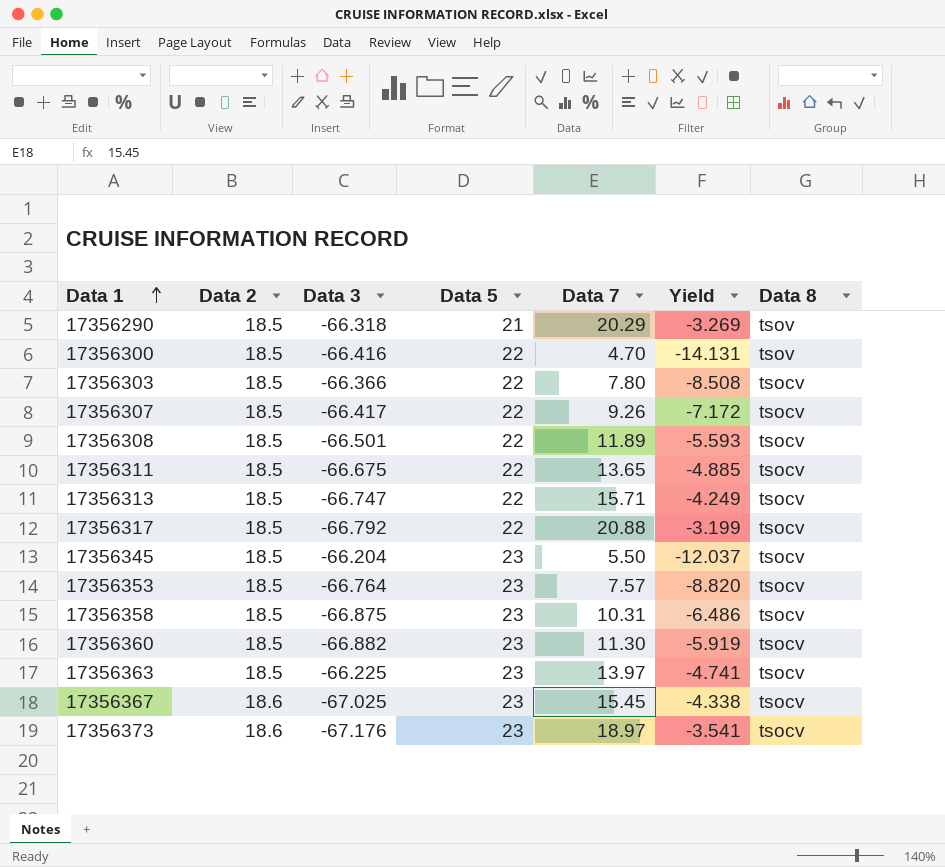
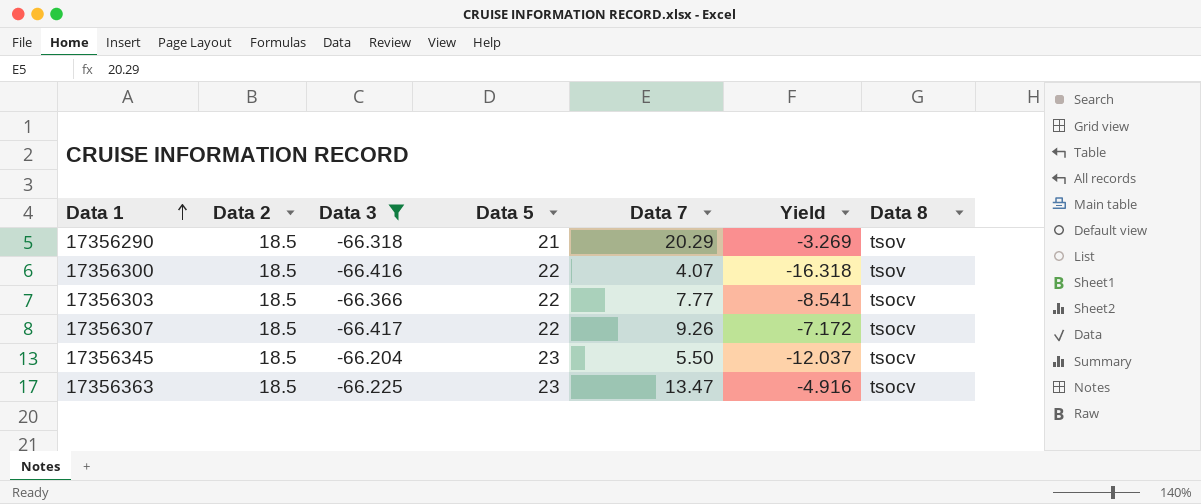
filter: none -> Data 3 >= -66.417
17356300 | Data 7: 4.70 -> 4.07
17356300 | Yield: -14.131 -> -16.318
17356303 | Data 7: 7.80 -> 7.77
17356303 | Yield: -8.508 -> -8.541
17356363 | Data 7: 13.97 -> 13.47
17356363 | Yield: -4.741 -> -4.916

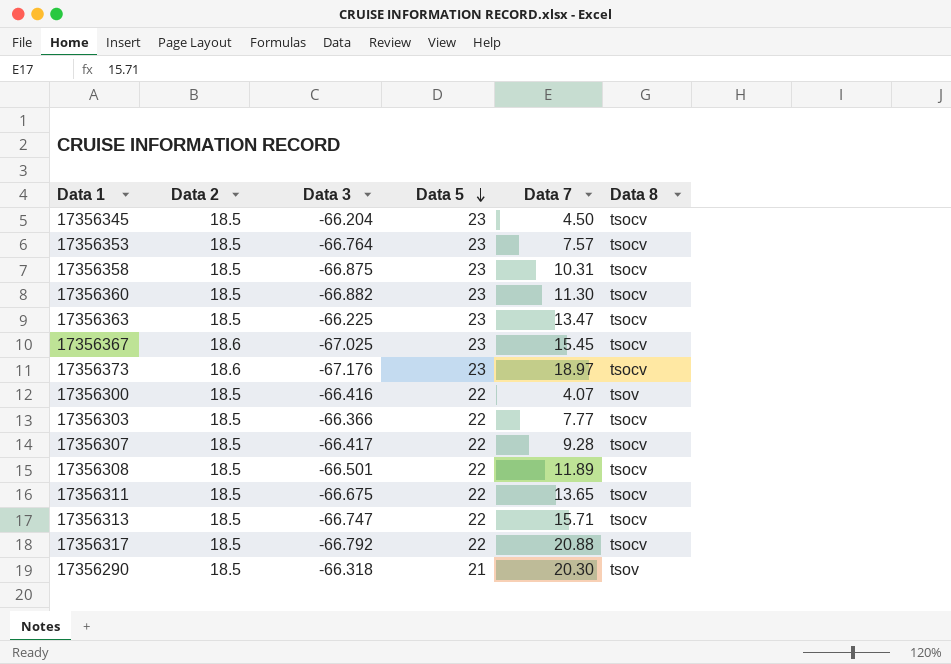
filter: Data 3 >= -66.417 -> none
row order: Data 1 ascending -> Data 5 descending
column Yield | formula: [Data 3] / [Data 7] -> none
17356345 | Data 7: 5.50 -> 4.50
17356307 | Data 7: 9.26 -> 9.28
17356290 | Data 7: 20.29 -> 20.30

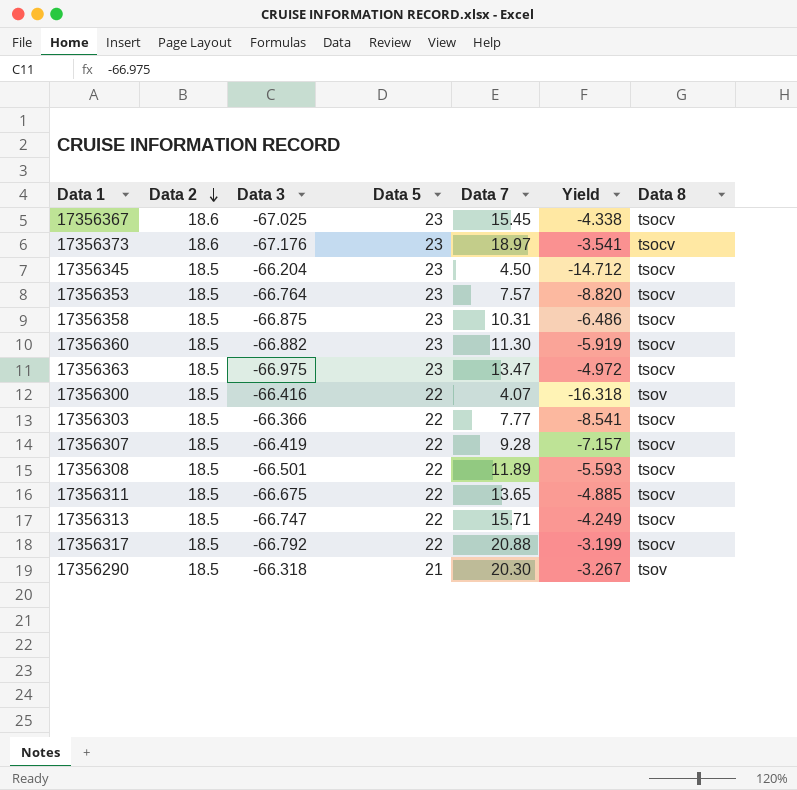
row order: Data 5 descending -> Data 2 descending
column Yield | formula: none -> [Data 3] / [Data 7]
17356363 | Data 3: -66.225 -> -66.975
17356307 | Data 3: -66.417 -> -66.419

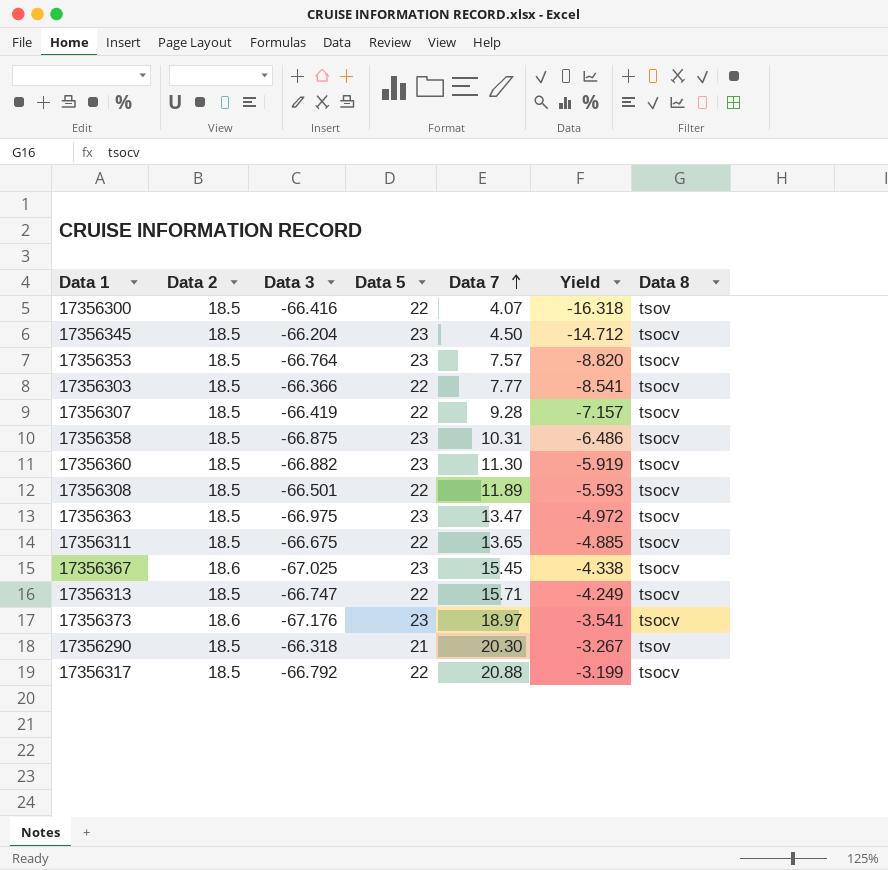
row order: Data 2 descending -> Data 7 ascending

